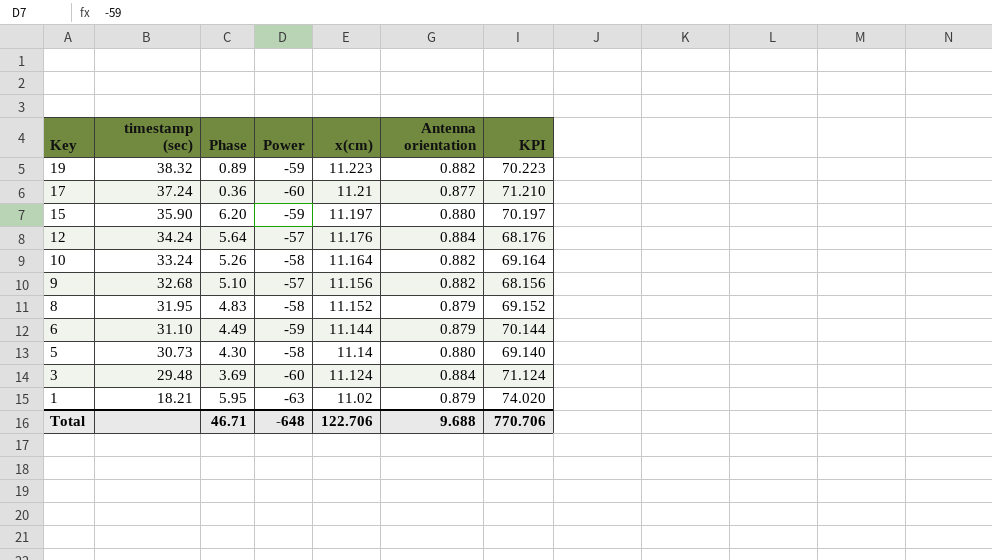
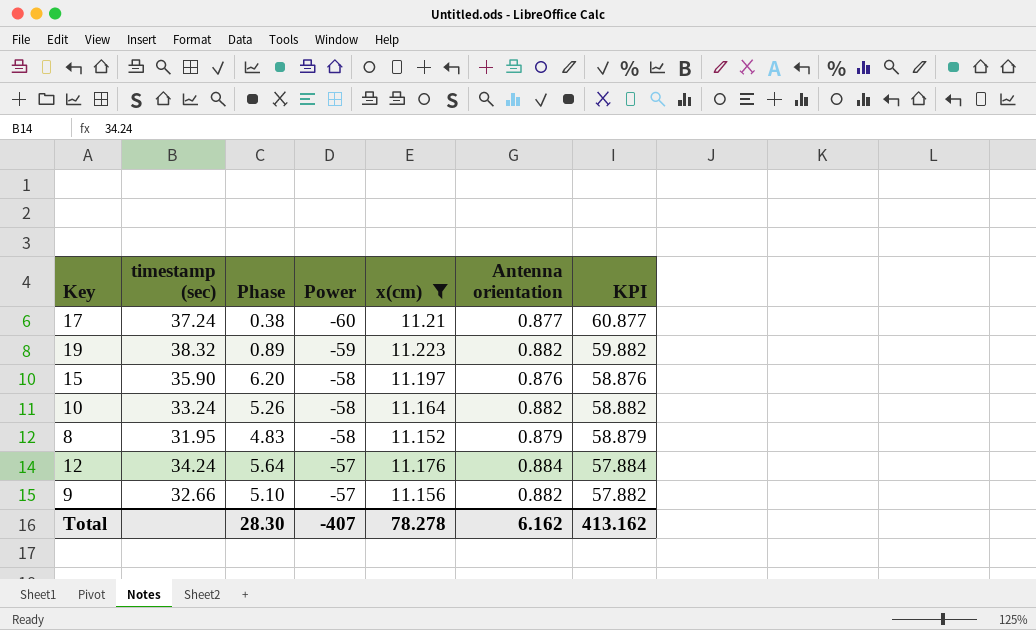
filter: none -> x(cm) >= 11.152
row order: Key descending -> Power ascending
column KPI | formula: [x(cm)] - [Power] -> [Antenna orientation] - [Power]
17 | Phase: 0.36 -> 0.38
15 | Power: -59 -> -58
15 | Antenna orientation: 0.880 -> 0.876
9 | timestamp (sec): 32.68 -> 32.66
Total | Phase: 46.71 -> 28.30
Total | Power: -648 -> -407
Total | x(cm): 122.706 -> 78.278
Total | Antenna orientation: 9.688 -> 6.162
Total | KPI: 770.706 -> 413.162

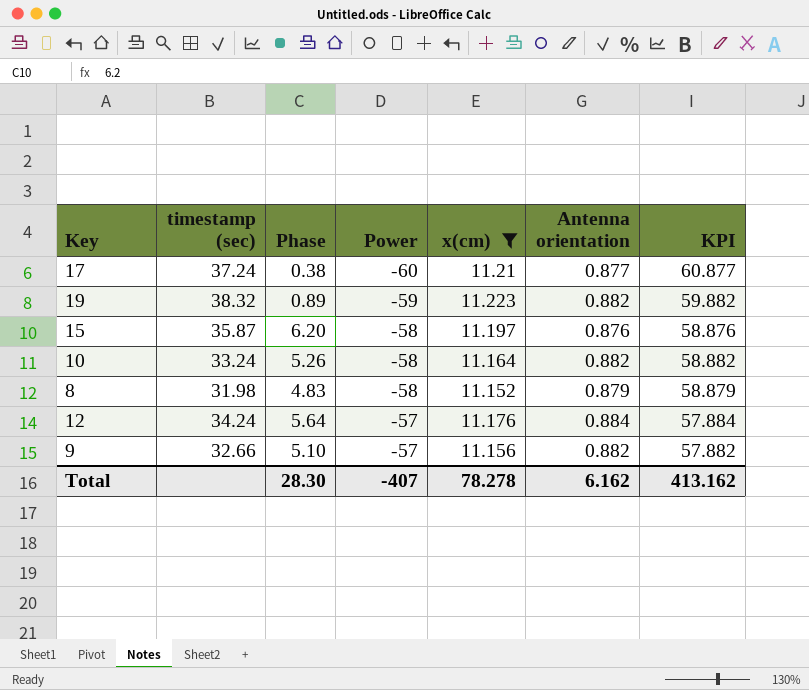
15 | timestamp (sec): 35.90 -> 35.87
8 | timestamp (sec): 31.95 -> 31.98

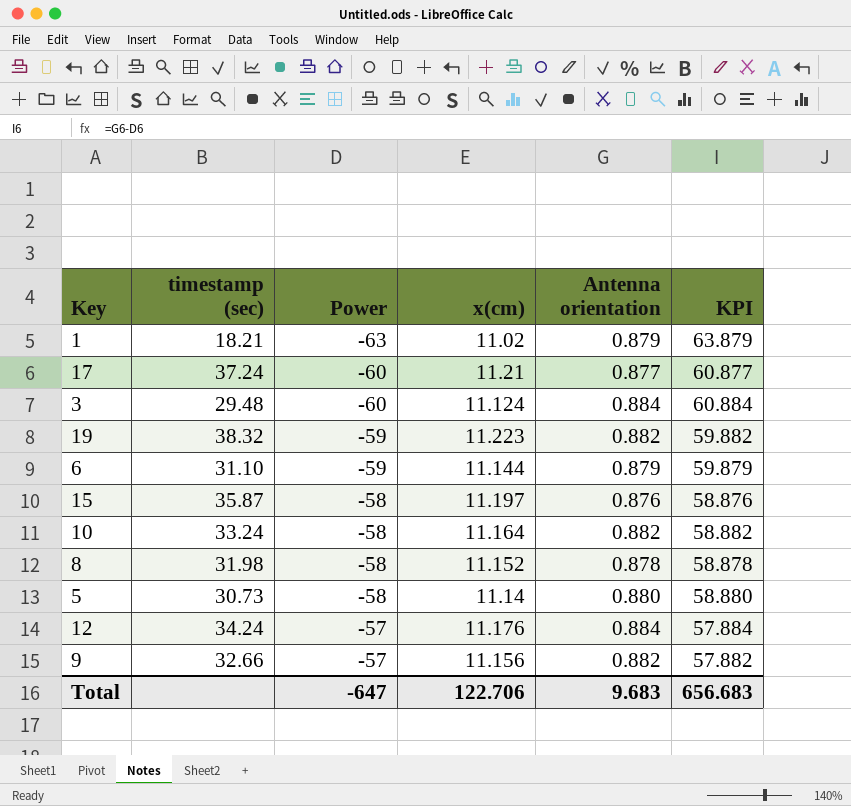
filter: x(cm) >= 11.152 -> none
column Phase | position: 3 -> none
8 | Antenna orientation: 0.879 -> 0.878
8 | KPI: 58.879 -> 58.878
Total | Power: -407 -> -647
Total | x(cm): 78.278 -> 122.706
Total | Antenna orientation: 6.162 -> 9.683
Total | KPI: 413.162 -> 656.683

